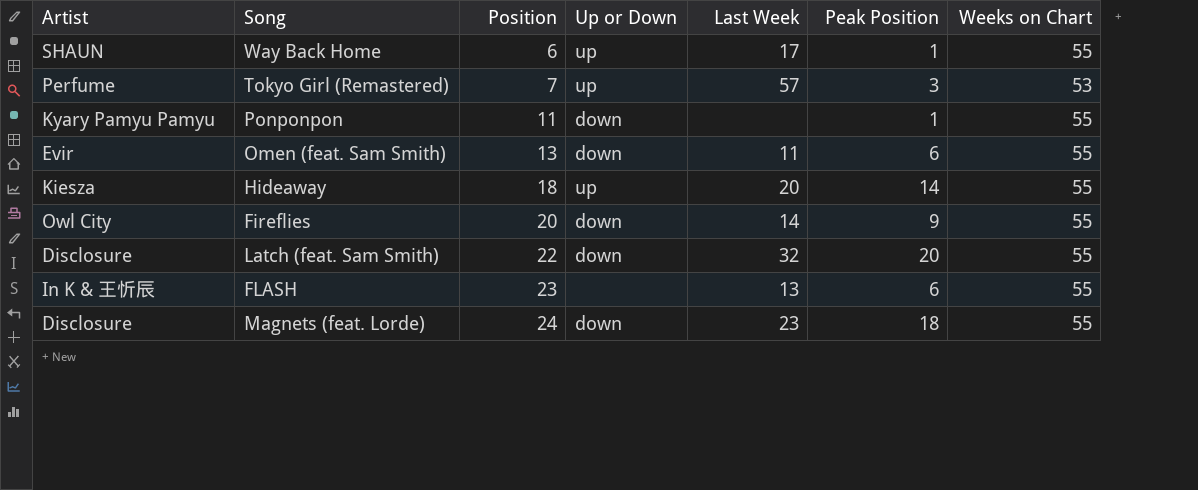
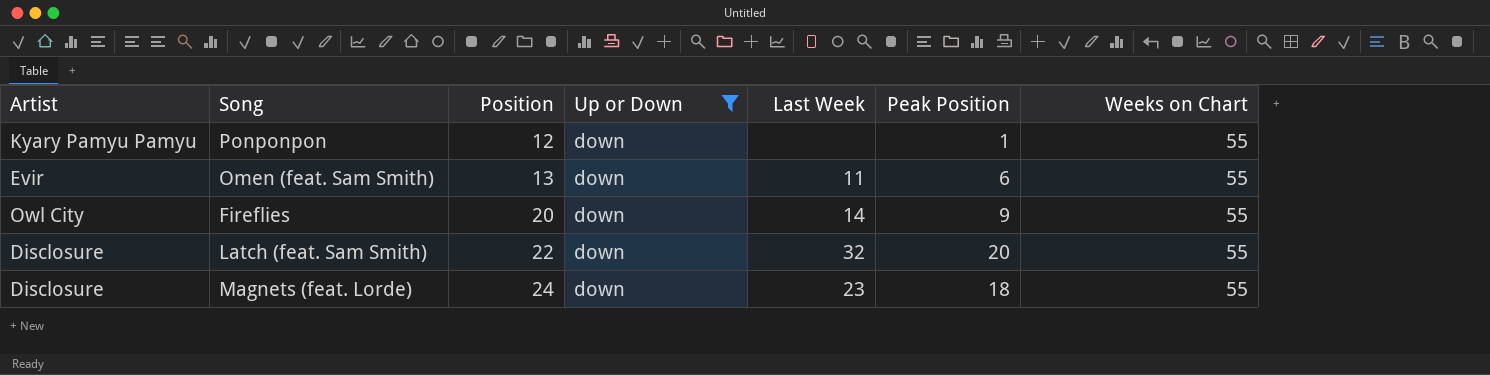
filter: none -> Up or Down = down
Ponponpon | Position: 11 -> 12

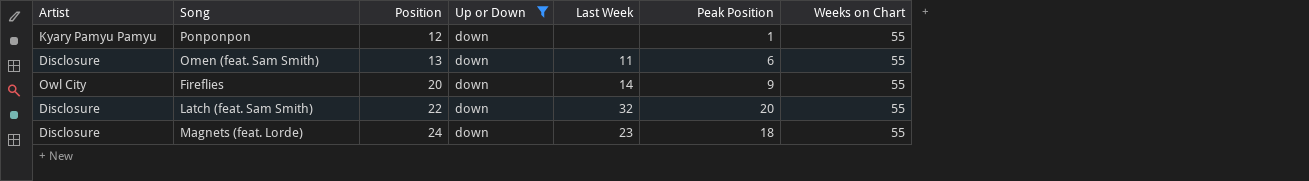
Omen (feat. Sam Smith) | Artist: Evir -> Disclosure

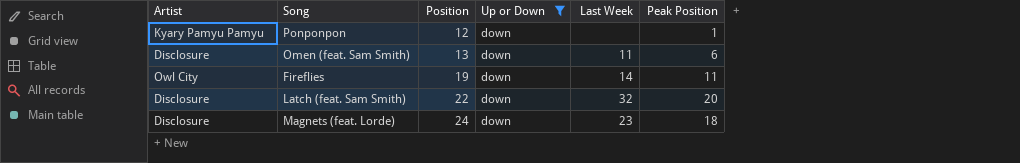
column Weeks on Chart | position: 7 -> none
Fireflies | Position: 20 -> 19
Fireflies | Peak Position: 9 -> 11

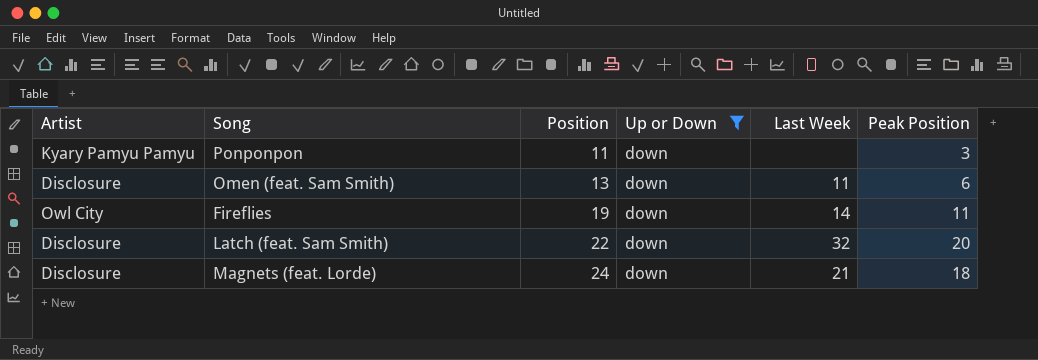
Ponponpon | Position: 12 -> 11
Ponponpon | Peak Position: 1 -> 3
Magnets (feat. Lorde) | Last Week: 23 -> 21

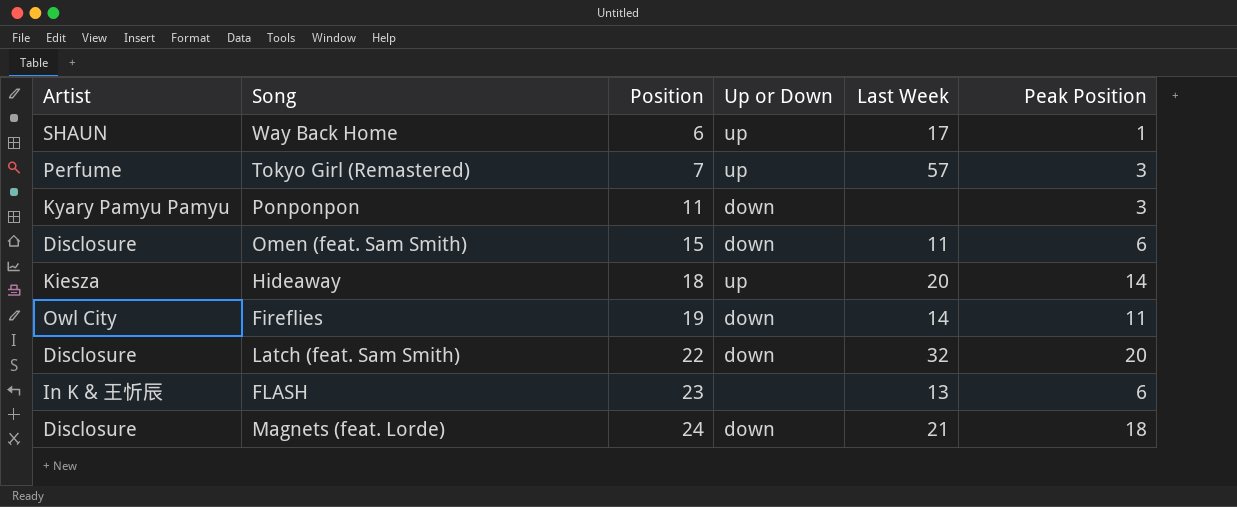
filter: Up or Down = down -> none
Omen (feat. Sam Smith) | Position: 13 -> 15

